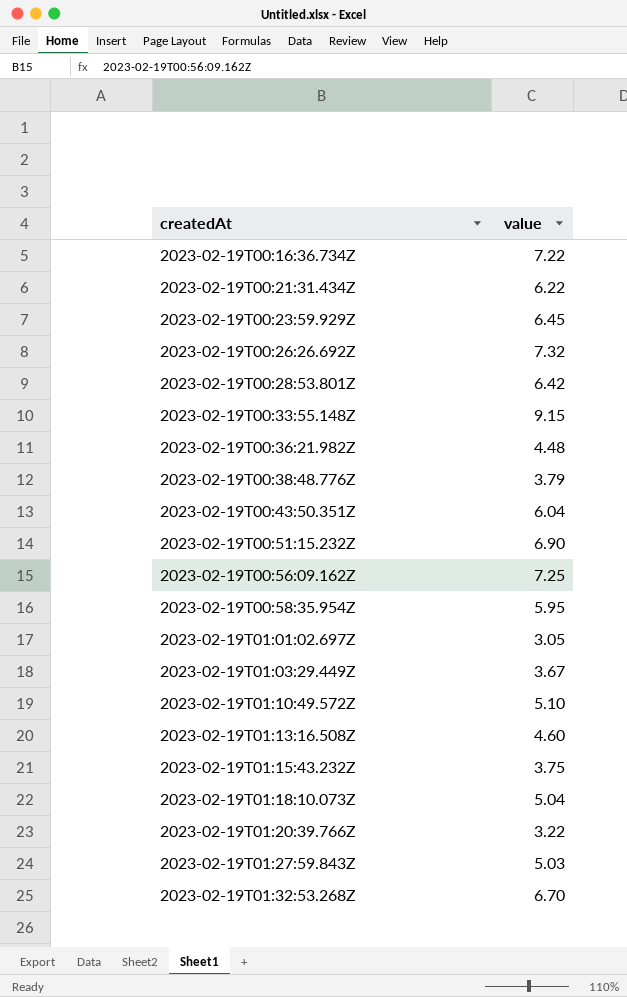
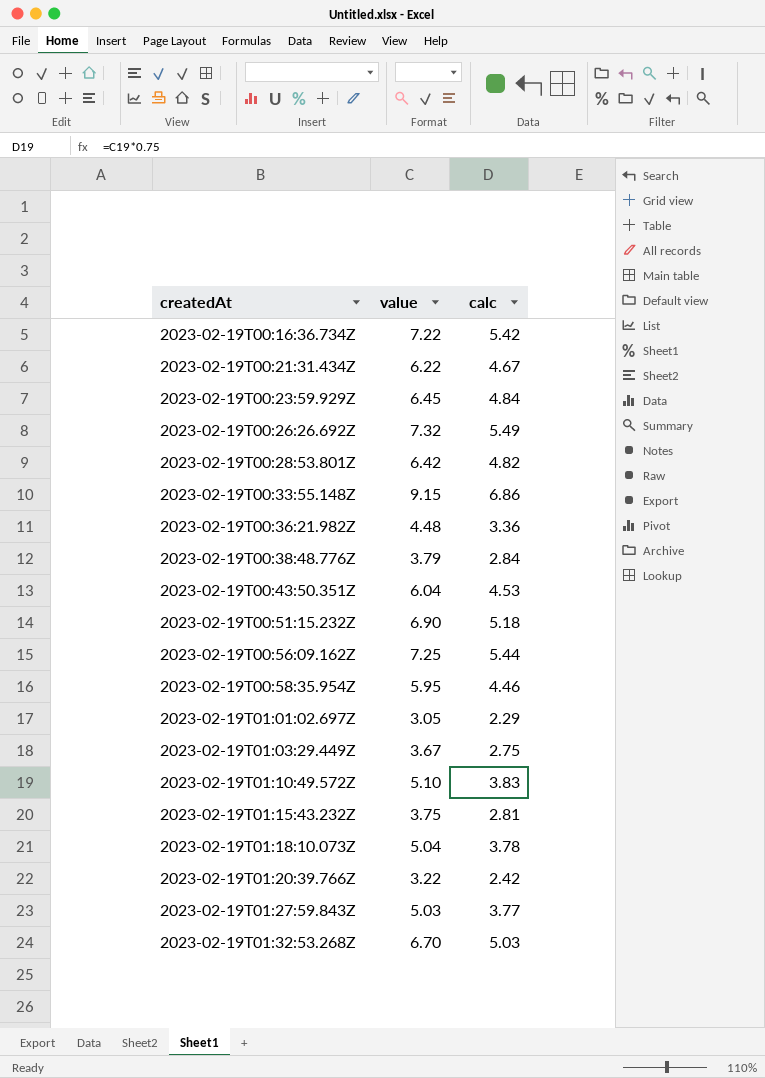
column calc | formula: none -> [value] * 0.75
row 2023-02-19T01:13:16.508Z: 4.60 -> none

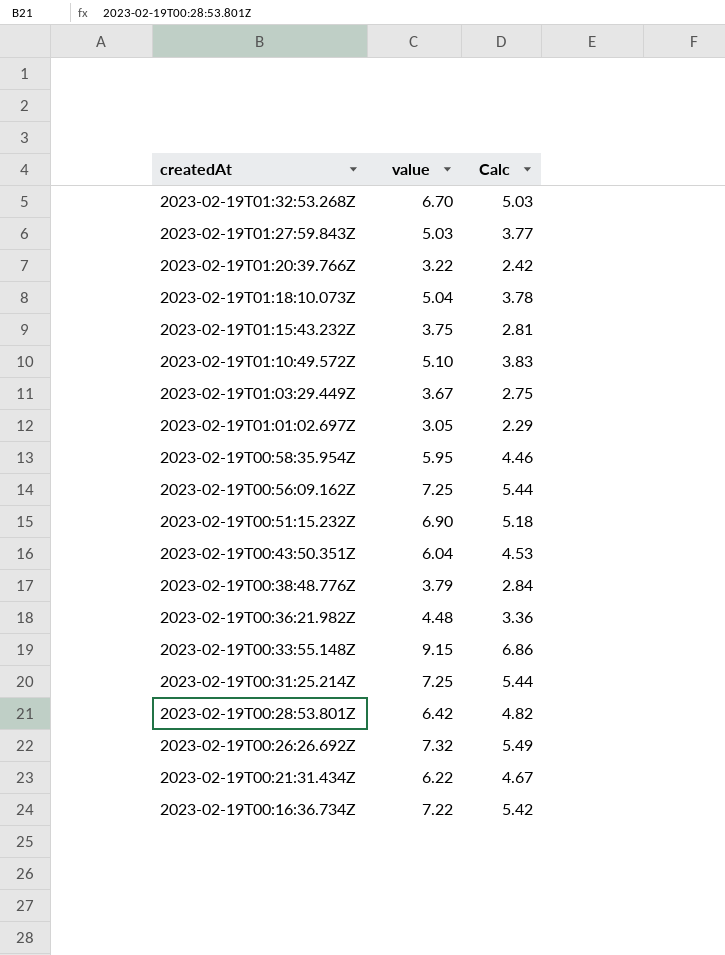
row order: createdAt ascending -> createdAt descending
column name: calc -> Calc
row 2023-02-19T00:23:59.929Z: 6.45 | 4.84 -> none
row 2023-02-19T00:31:25.214Z: none -> 7.25 | 5.44

